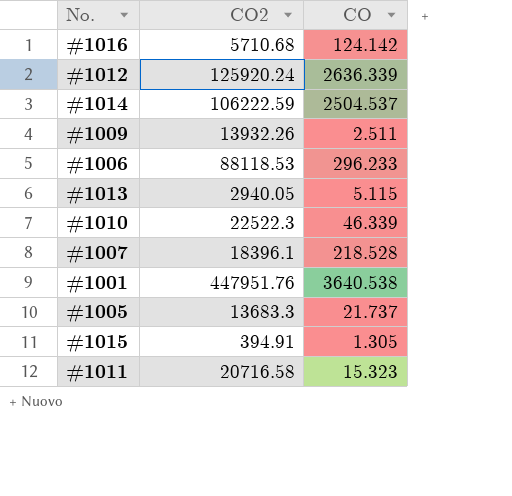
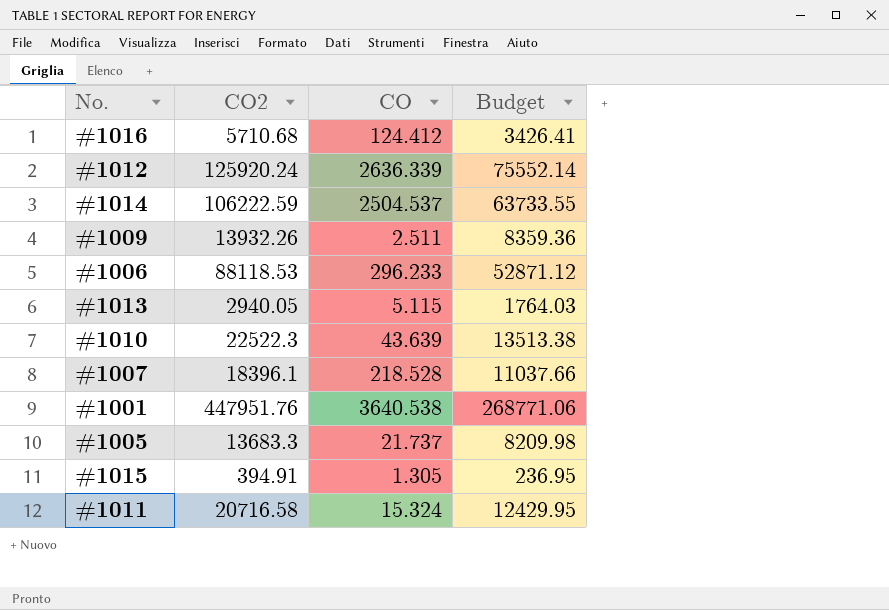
column Budget | formula: none -> [CO2] * 0.6
#1016 | CO: 124.142 -> 124.412
#1010 | CO: 46.339 -> 43.639
#1011 | CO: 15.323 -> 15.324

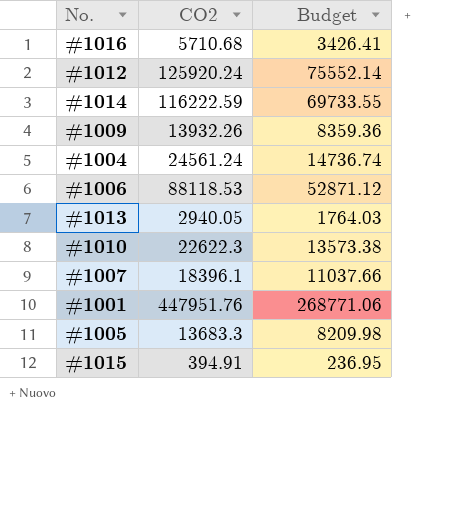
column CO | position: 3 -> none
row #1011: 20716.58 | 15.324 | 12429.95 -> none
#1014 | CO2: 106222.59 -> 116222.59
#1014 | Budget: 63733.55 -> 69733.55
row #1004: none -> 24561.24 | 14736.74
#1010 | CO2: 22522.3 -> 22622.3
#1010 | Budget: 13513.38 -> 13573.38

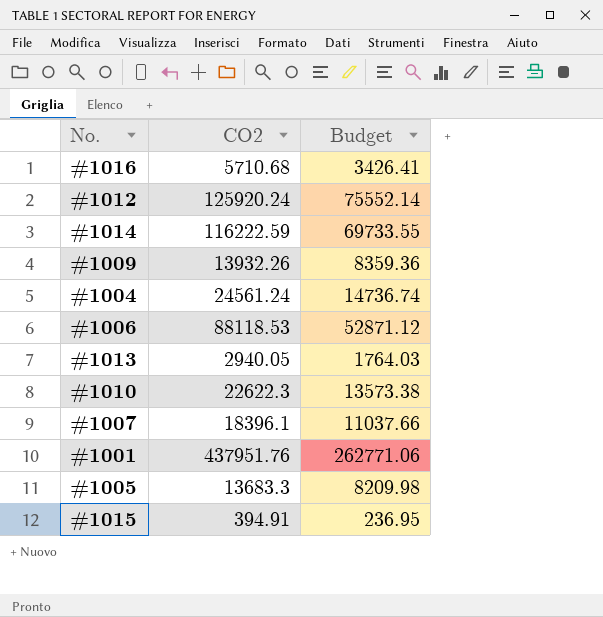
#1001 | CO2: 447951.76 -> 437951.76
#1001 | Budget: 268771.06 -> 262771.06

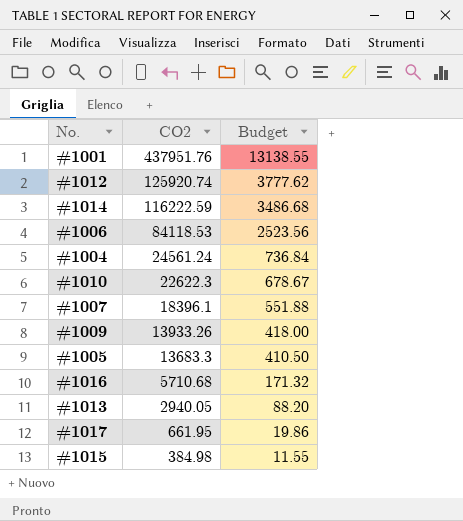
row order: none -> CO2 descending
column Budget | formula: [CO2] * 0.6 -> [CO2] * 0.03
#1012 | CO2: 125920.24 -> 125920.74
#1006 | CO2: 88118.53 -> 84118.53
#1009 | CO2: 13932.26 -> 13933.26
row #1017: none -> 661.95 | 19.86
#1015 | CO2: 394.91 -> 384.98

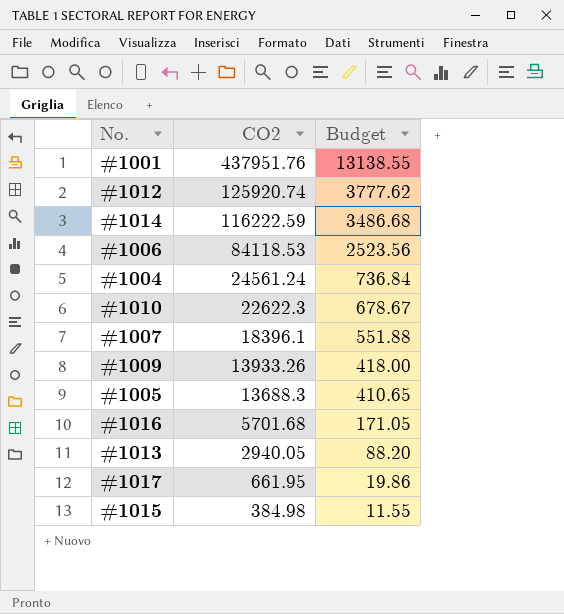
#1005 | CO2: 13683.3 -> 13688.3
#1005 | Budget: 410.50 -> 410.65
#1016 | CO2: 5710.68 -> 5701.68
#1016 | Budget: 171.32 -> 171.05

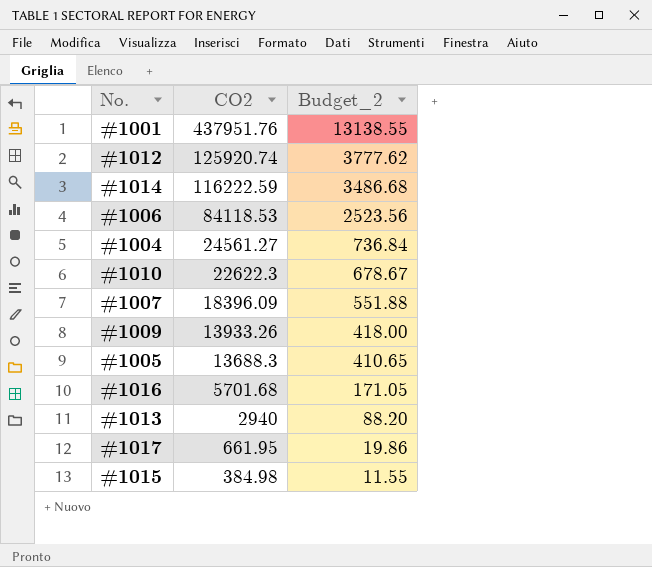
column name: Budget -> Budget_2
#1004 | CO2: 24561.24 -> 24561.27
#1007 | CO2: 18396.1 -> 18396.09
#1013 | CO2: 2940.05 -> 2940

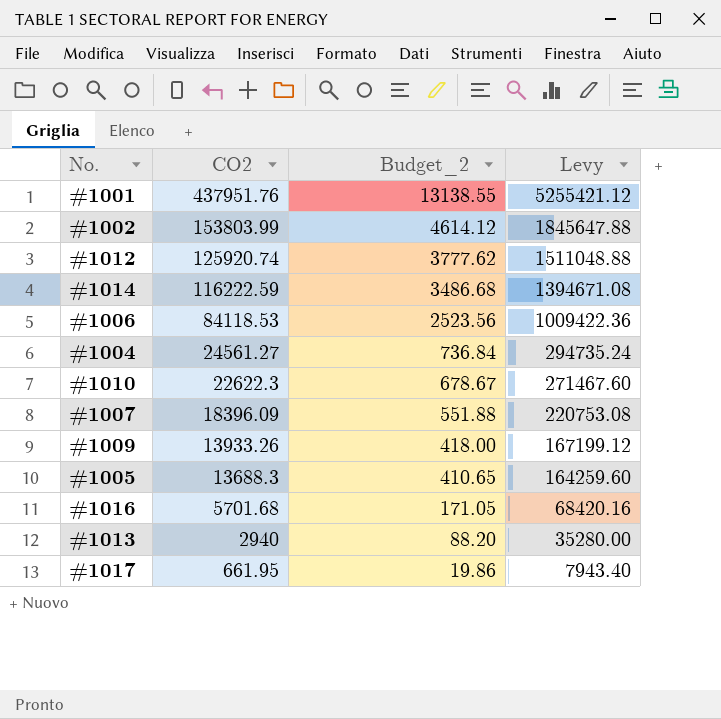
column Levy | formula: none -> [CO2] * 12
row #1015: 384.98 | 11.55 -> none
row #1002: none -> 153803.99 | 4614.12 | 1845647.88

